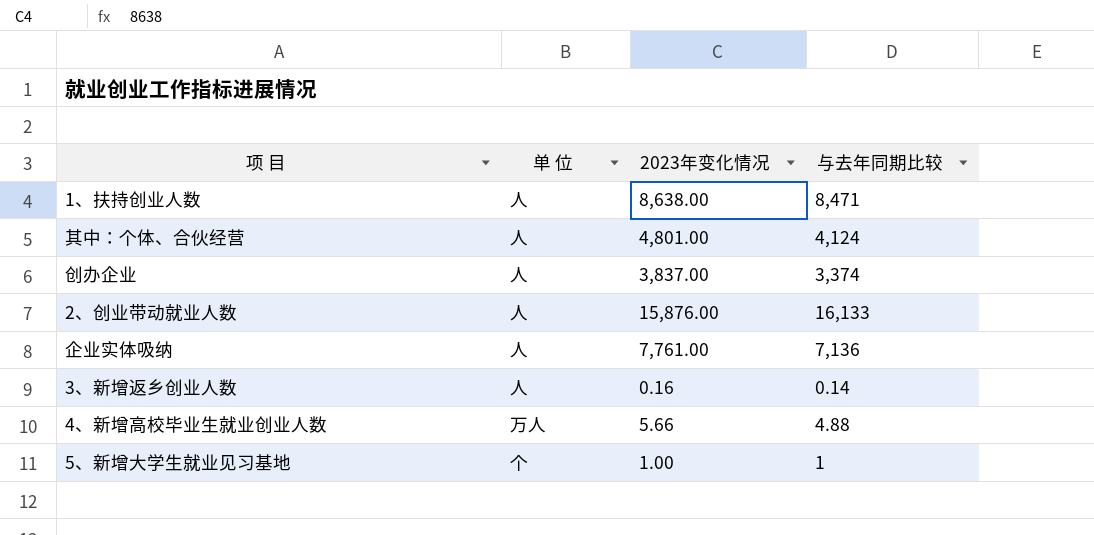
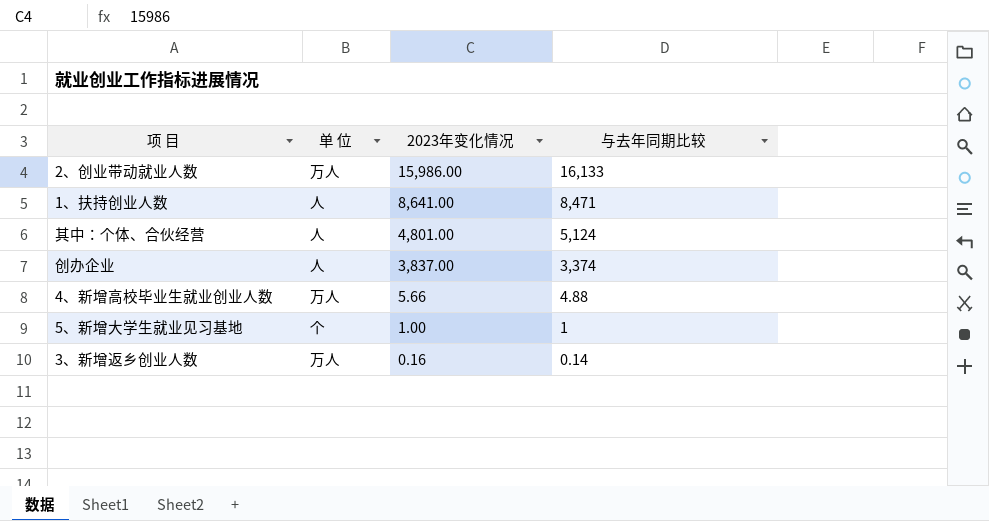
row order: none -> 2023年变化情况 descending
row 企业实体吸纳: 人 | 7,761.00 | 7,136 -> none
2、创业带动就业人数 | 单 位: 人 -> 万人
2、创业带动就业人数 | 2023年变化情况: 15,876.00 -> 15,986.00
1、扶持创业人数 | 2023年变化情况: 8,638.00 -> 8,641.00
其中：个体、合伙经营 | 与去年同期比较: 4,124 -> 5,124
3、新增返乡创业人数 | 单 位: 人 -> 万人

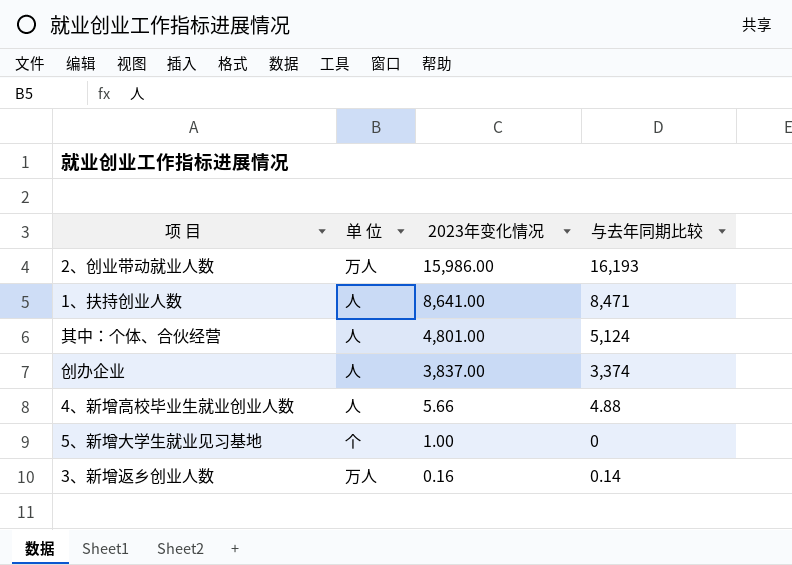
2、创业带动就业人数 | 与去年同期比较: 16,133 -> 16,193
4、新增高校毕业生就业创业人数 | 单 位: 万人 -> 人
5、新增大学生就业见习基地 | 与去年同期比较: 1 -> 0

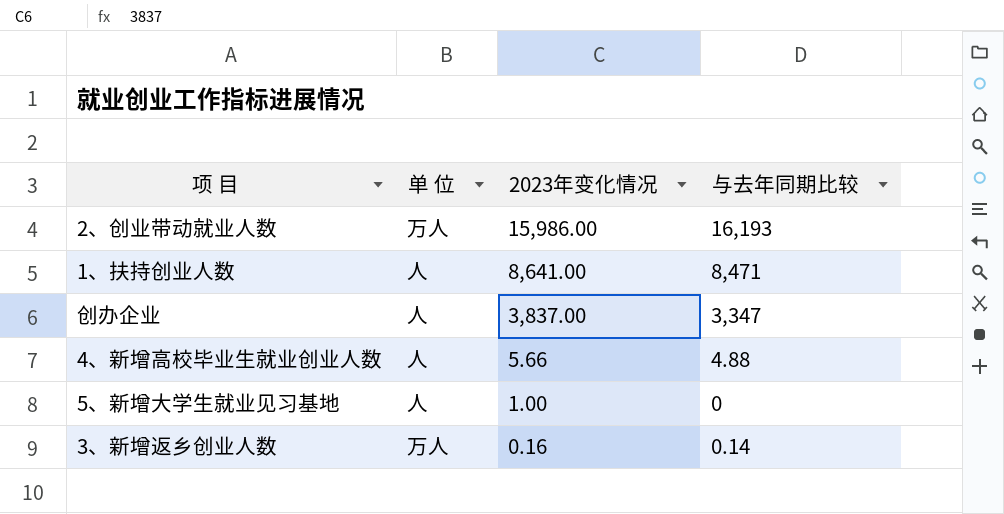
row 其中：个体、合伙经营: 人 | 4,801.00 | 5,124 -> none
创办企业 | 与去年同期比较: 3,374 -> 3,347
5、新增大学生就业见习基地 | 单 位: 个 -> 人

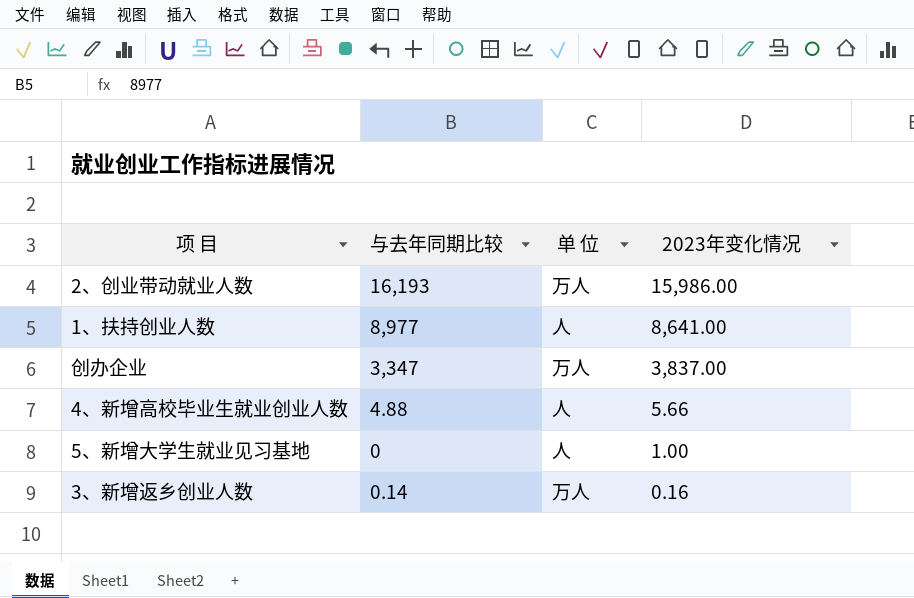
column 与去年同期比较 | position: 4 -> 2
1、扶持创业人数 | 与去年同期比较: 8,471 -> 8,977
创办企业 | 单 位: 人 -> 万人

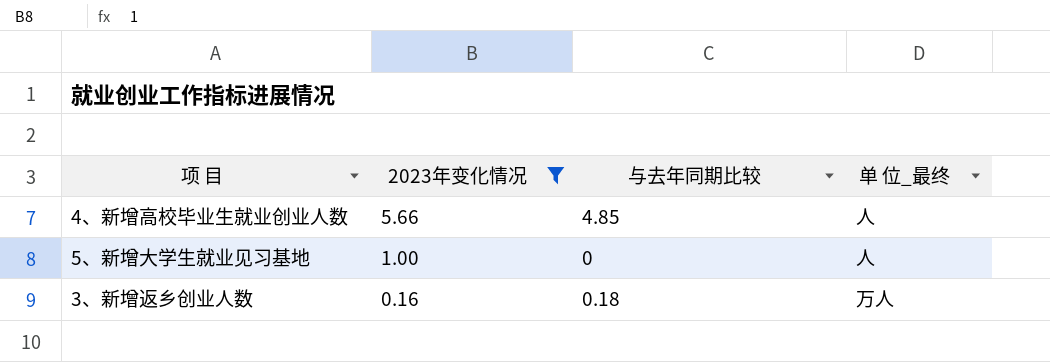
filter: none -> 2023年变化情况 <= 5.66
column 2023年变化情况 | position: 4 -> 2
column name: 单 位 -> 单 位_最终
4、新增高校毕业生就业创业人数 | 与去年同期比较: 4.88 -> 4.85
3、新增返乡创业人数 | 与去年同期比较: 0.14 -> 0.18

